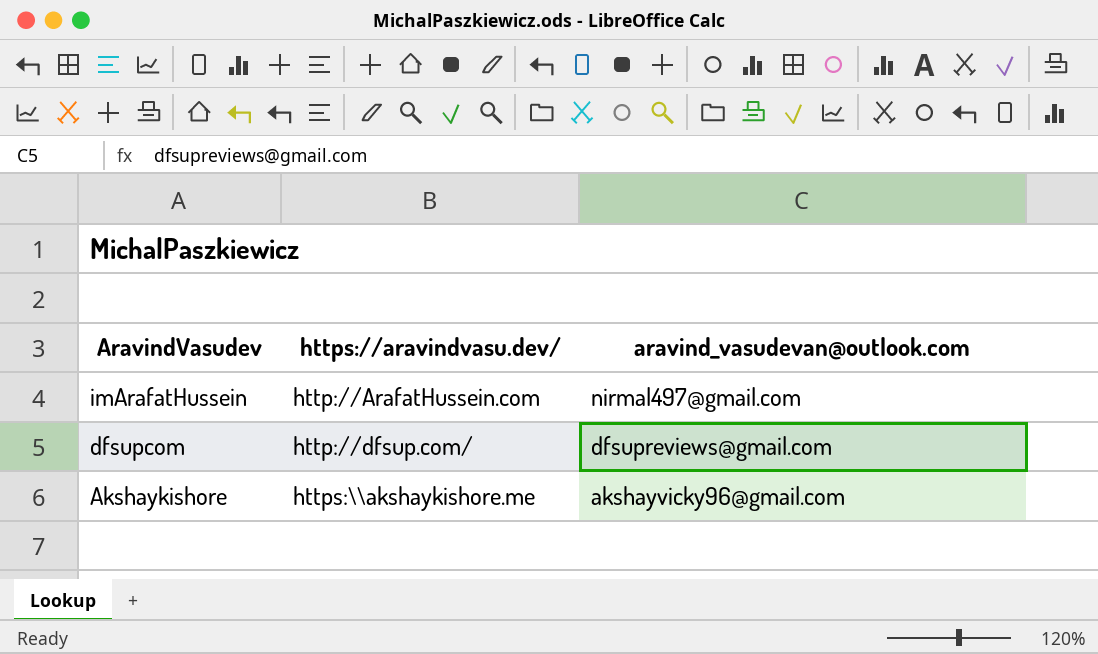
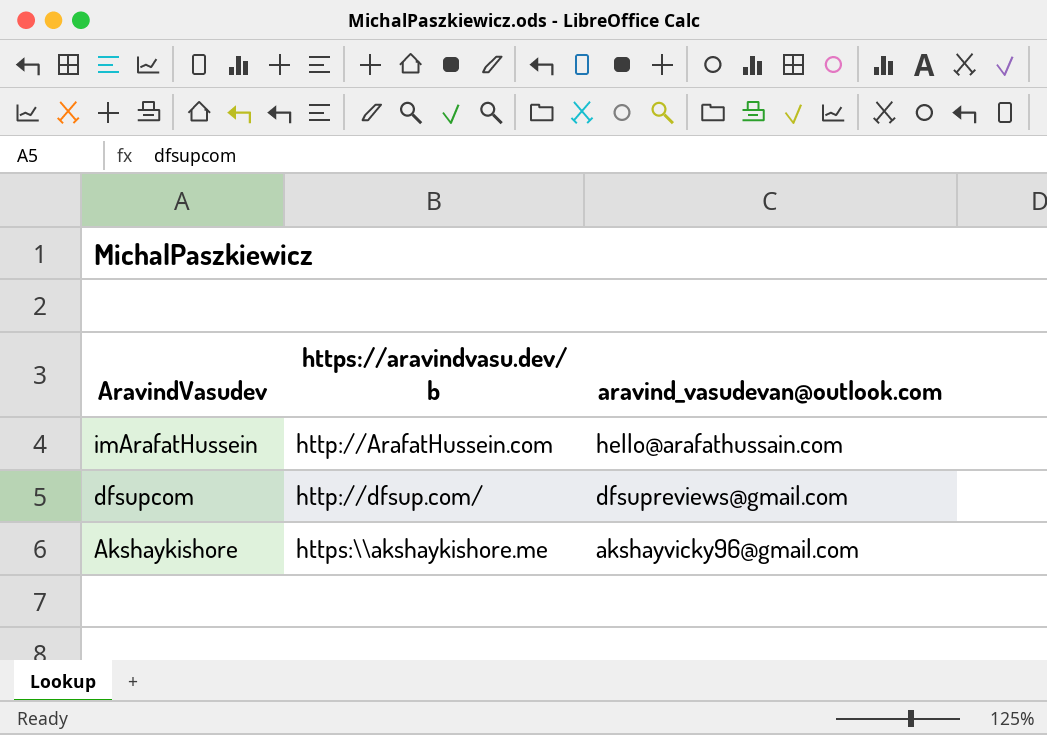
column name: https://aravindvasu.dev/ -> https://aravindvasu.dev/ b
imArafatHussein | aravind_vasudevan@outlook.com: nirmal497@gmail.com -> hello@arafathussain.com

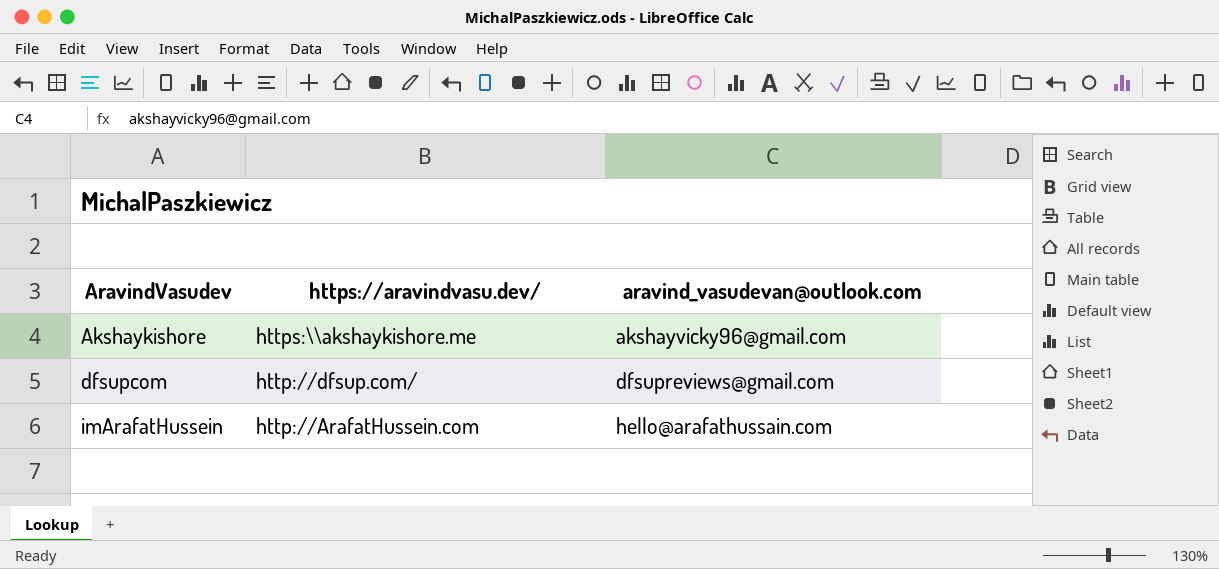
row order: AravindVasudev descending -> AravindVasudev ascending
column name: https://aravindvasu.dev/ b -> https://aravindvasu.dev/

